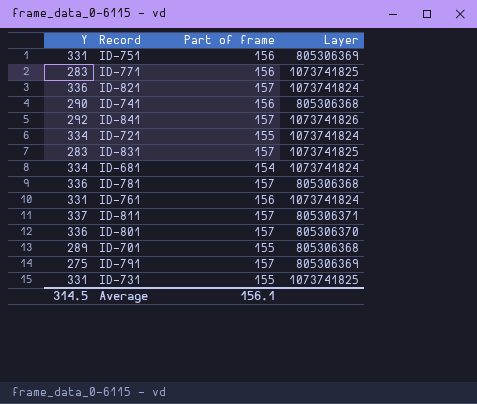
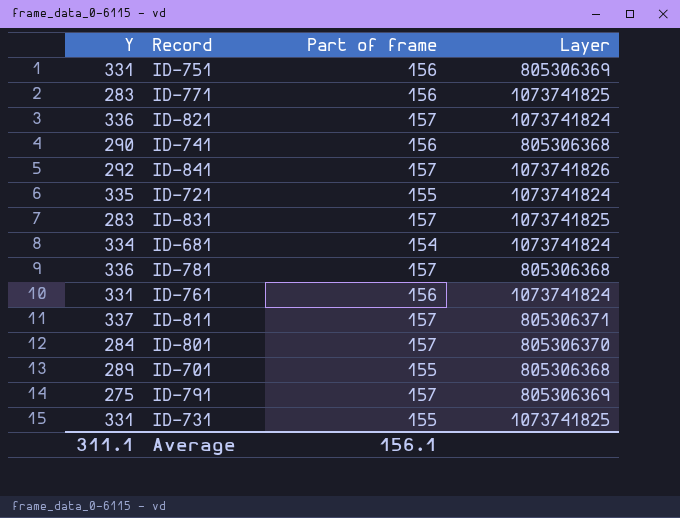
ID-721 | Y: 334 -> 335
ID-801 | Y: 336 -> 284
Average | Y: 314.5 -> 311.1

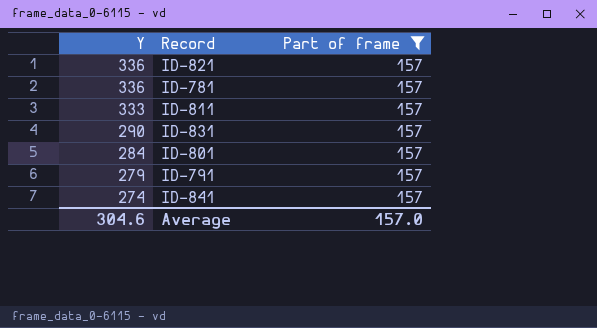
filter: none -> Part of frame = 157
row order: none -> Y descending
column Layer | position: 4 -> none
ID-811 | Y: 337 -> 333
ID-831 | Y: 283 -> 290
ID-791 | Y: 275 -> 279
ID-841 | Y: 292 -> 274
Average | Y: 311.1 -> 304.6
Average | Part of frame: 156.1 -> 157.0

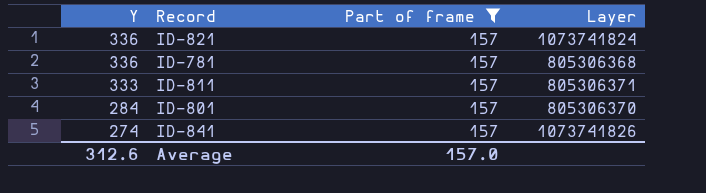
column Layer | position: none -> 4
row ID-831: 290 | 157 -> none
row ID-791: 279 | 157 -> none
Average | Y: 304.6 -> 312.6

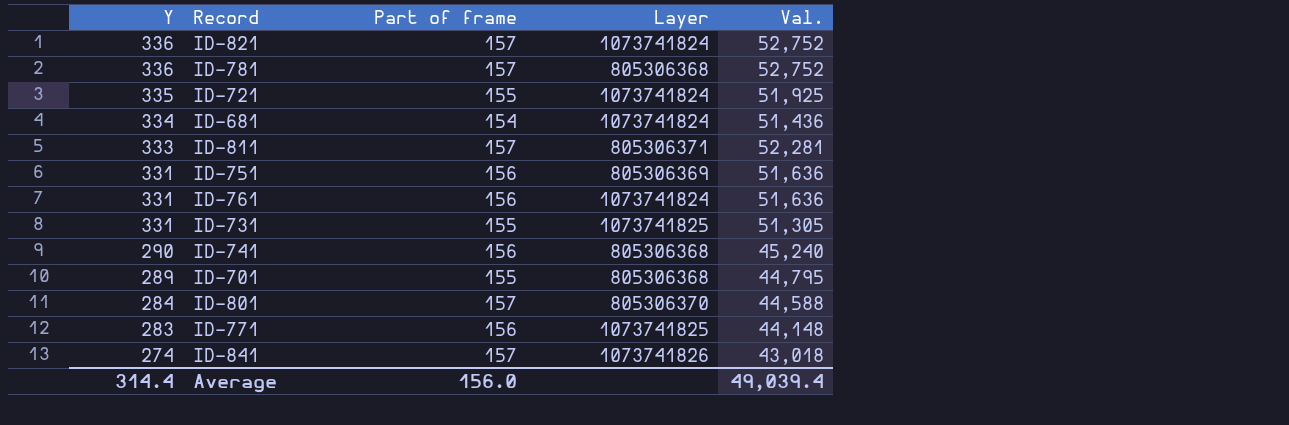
filter: Part of frame = 157 -> none
column Val. | formula: none -> [Y] * [Part of frame]
Average | Y: 312.6 -> 314.4
Average | Part of frame: 157.0 -> 156.0

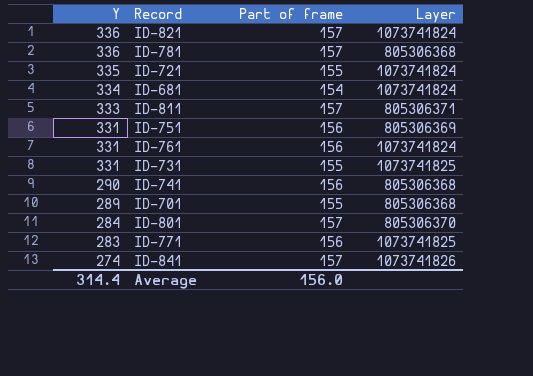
column Val. | formula: [Y] * [Part of frame] -> none

